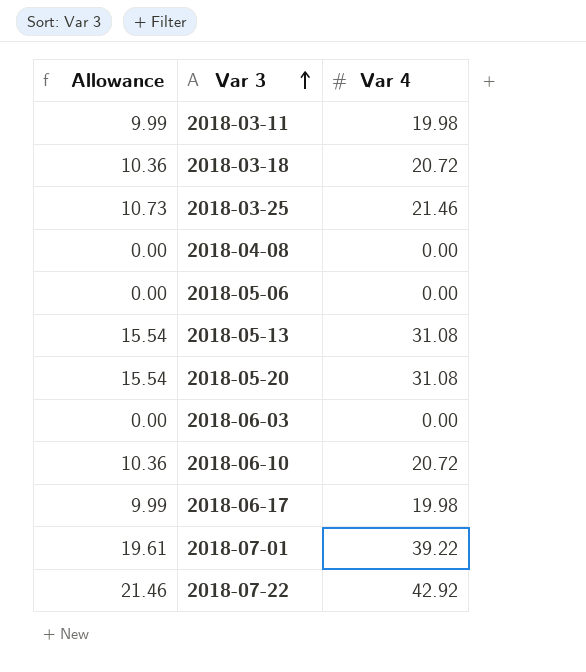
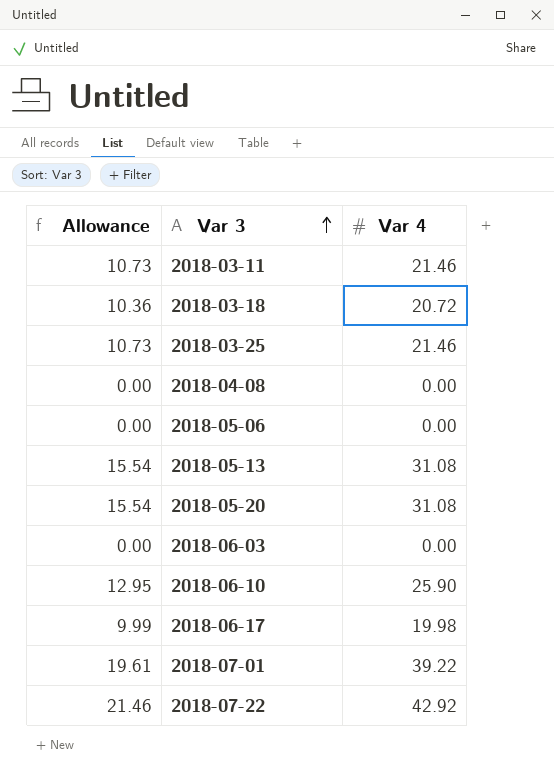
2018-03-11 | Allowance: 9.99 -> 10.73
2018-03-11 | Var 4: 19.98 -> 21.46
2018-06-10 | Allowance: 10.36 -> 12.95
2018-06-10 | Var 4: 20.72 -> 25.90

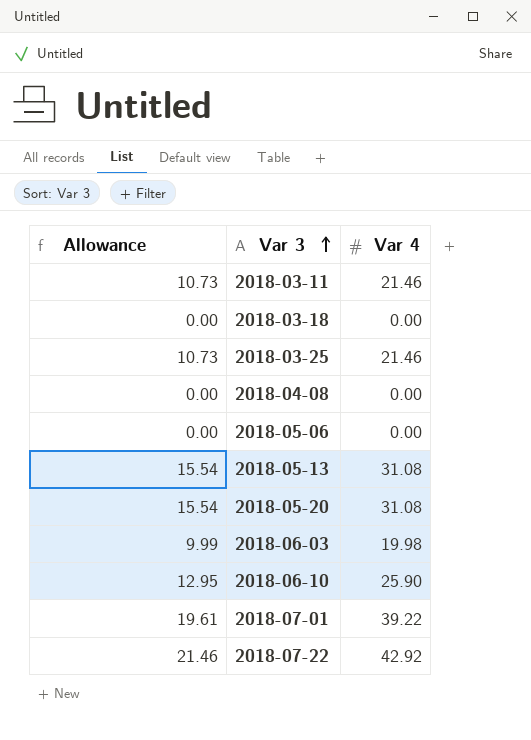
row 2018-06-17: 9.99 | 19.98 -> none
2018-03-18 | Allowance: 10.36 -> 0.00
2018-03-18 | Var 4: 20.72 -> 0.00
2018-06-03 | Allowance: 0.00 -> 9.99
2018-06-03 | Var 4: 0.00 -> 19.98

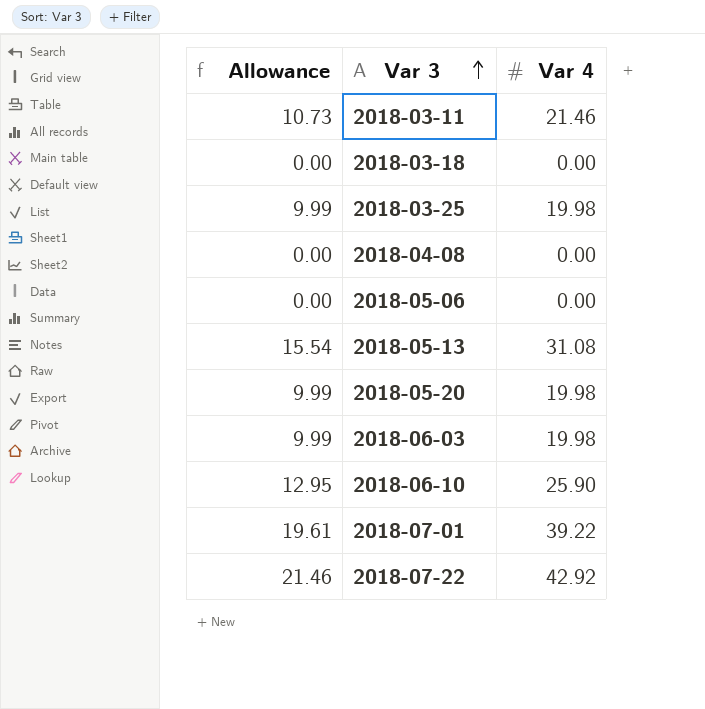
2018-03-25 | Allowance: 10.73 -> 9.99
2018-03-25 | Var 4: 21.46 -> 19.98
2018-05-20 | Allowance: 15.54 -> 9.99
2018-05-20 | Var 4: 31.08 -> 19.98

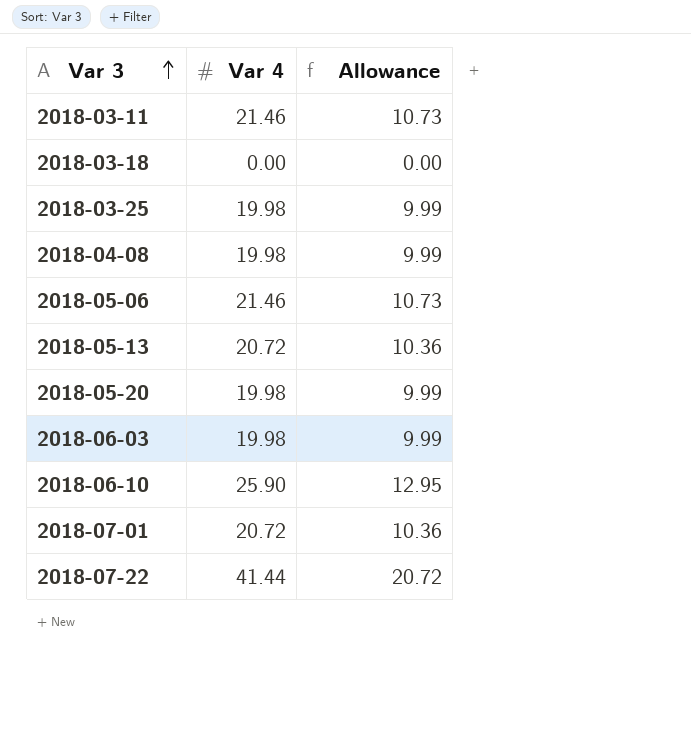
column Allowance | position: 1 -> 3
2018-04-08 | Var 4: 0.00 -> 19.98
2018-04-08 | Allowance: 0.00 -> 9.99
2018-05-06 | Var 4: 0.00 -> 21.46
2018-05-06 | Allowance: 0.00 -> 10.73
2018-05-13 | Var 4: 31.08 -> 20.72
2018-05-13 | Allowance: 15.54 -> 10.36
2018-07-01 | Var 4: 39.22 -> 20.72
2018-07-01 | Allowance: 19.61 -> 10.36
2018-07-22 | Var 4: 42.92 -> 41.44
2018-07-22 | Allowance: 21.46 -> 20.72

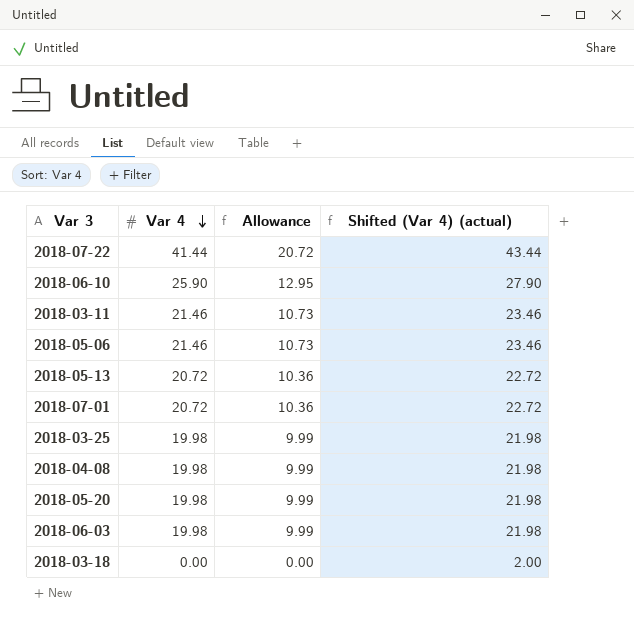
row order: Var 3 ascending -> Var 4 descending
column Shifted (Var 4) (actual) | formula: none -> [Var 4] + 2

